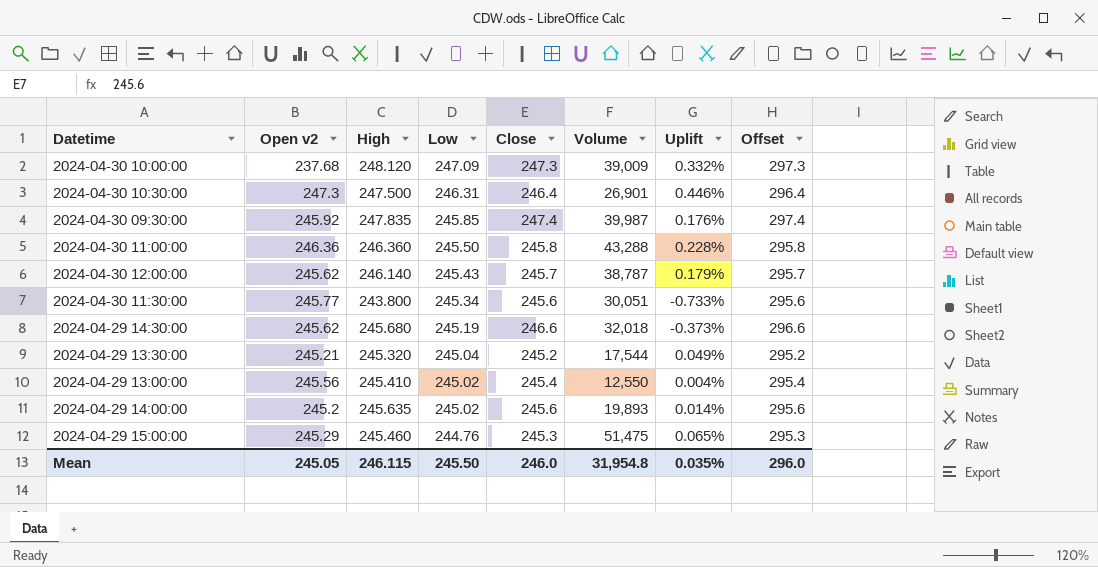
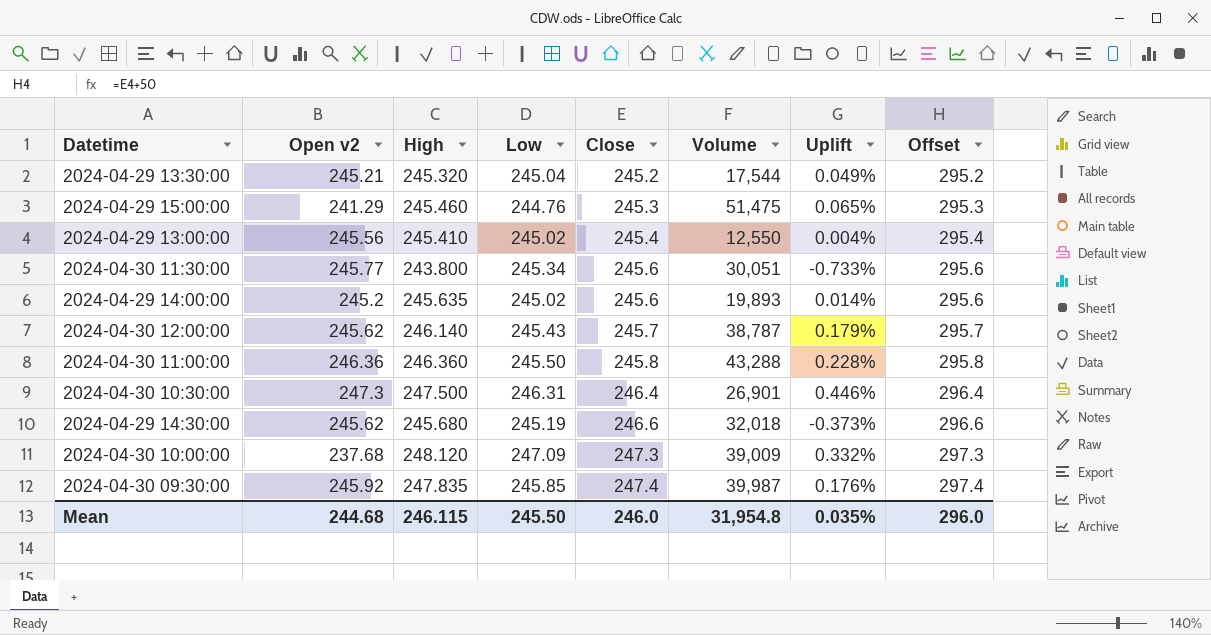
row order: Low descending -> Close ascending
2024-04-29 15:00:00 | Open v2: 245.29 -> 241.29
Mean | Open v2: 245.05 -> 244.68

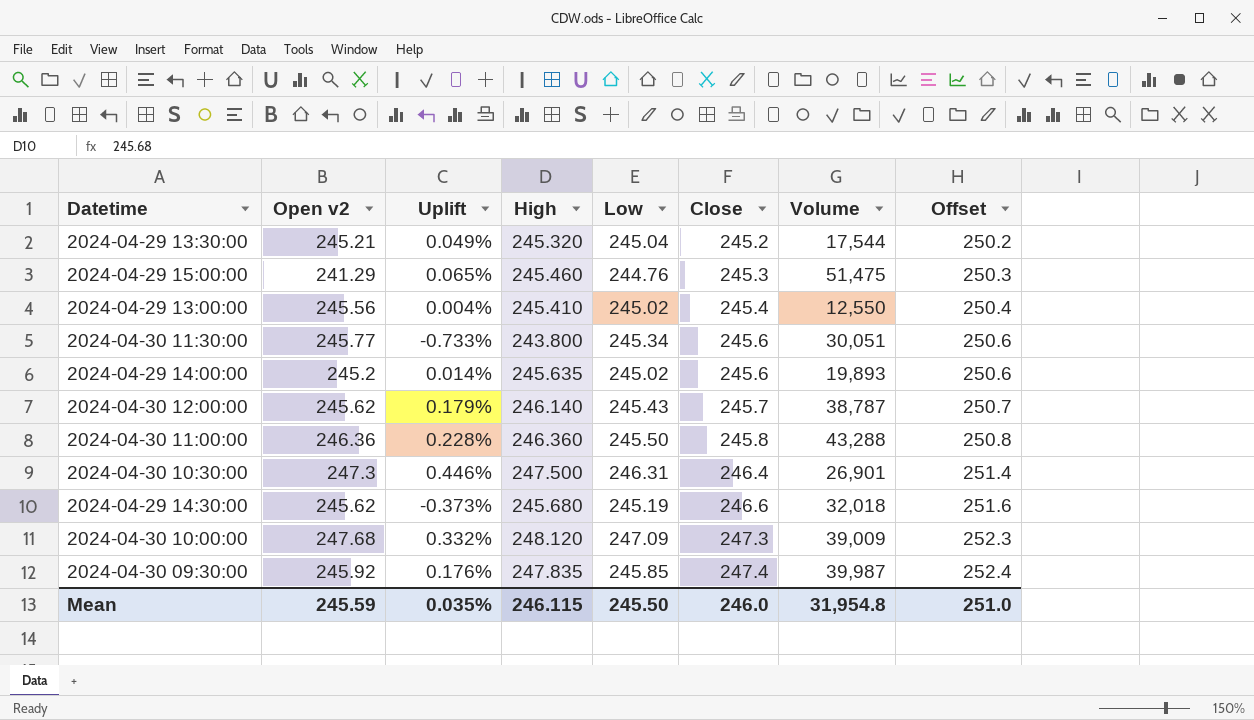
column Uplift | position: 7 -> 3
column Offset | formula: [Close] + 50 -> [Close] + 5
2024-04-30 10:00:00 | Open v2: 237.68 -> 247.68
Mean | Open v2: 244.68 -> 245.59
Mean | Offset: 296.0 -> 251.0

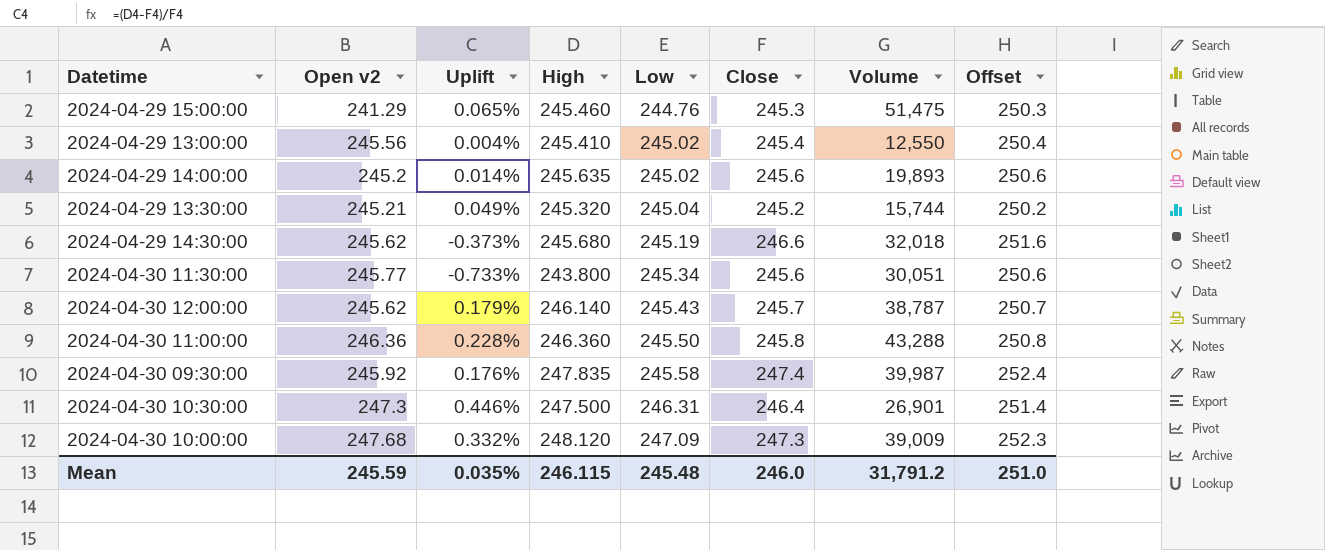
row order: Close ascending -> Low ascending
2024-04-29 13:30:00 | Volume: 17,544 -> 15,744
2024-04-30 09:30:00 | Low: 245.85 -> 245.58
Mean | Low: 245.50 -> 245.48
Mean | Volume: 31,954.8 -> 31,791.2

